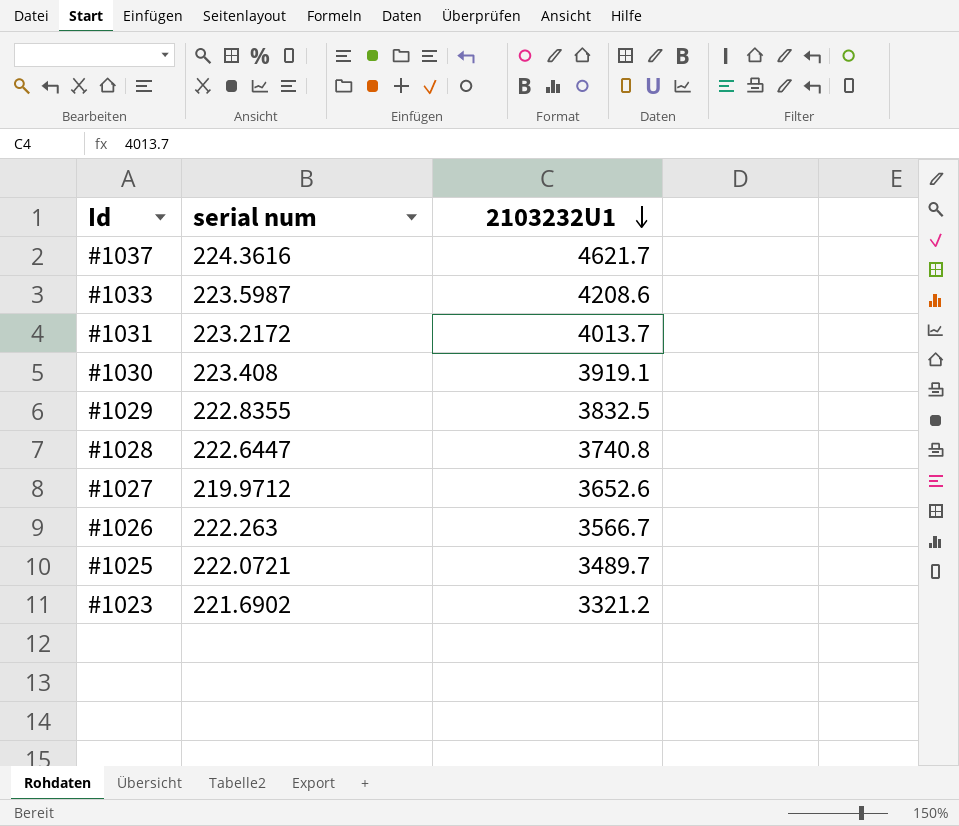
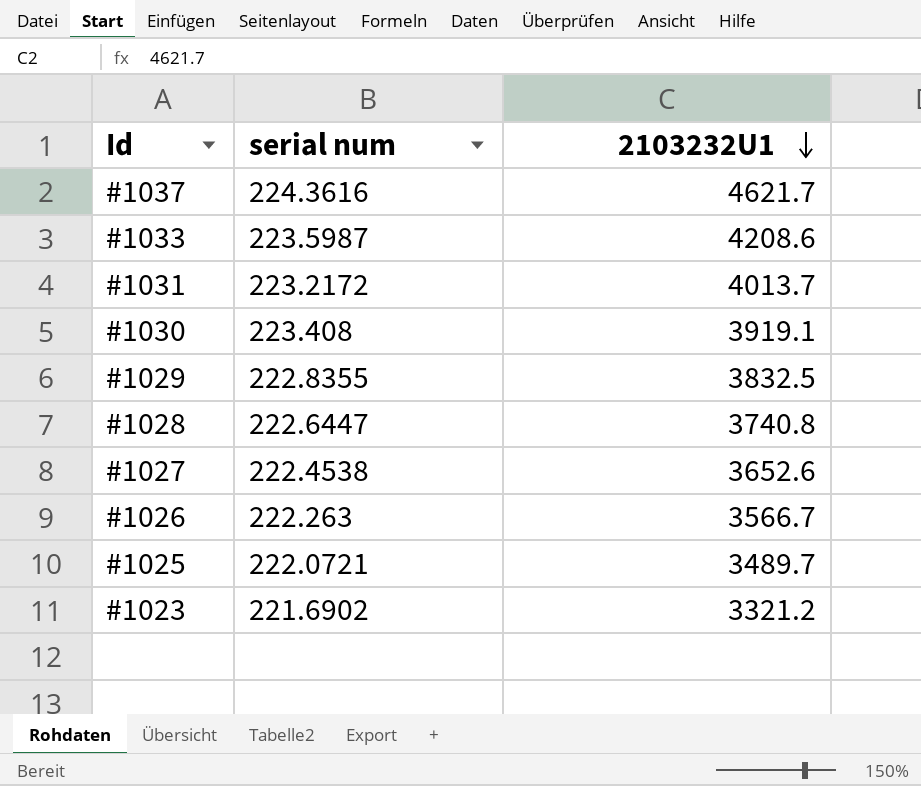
#1027 | serial num: 219.9712 -> 222.4538

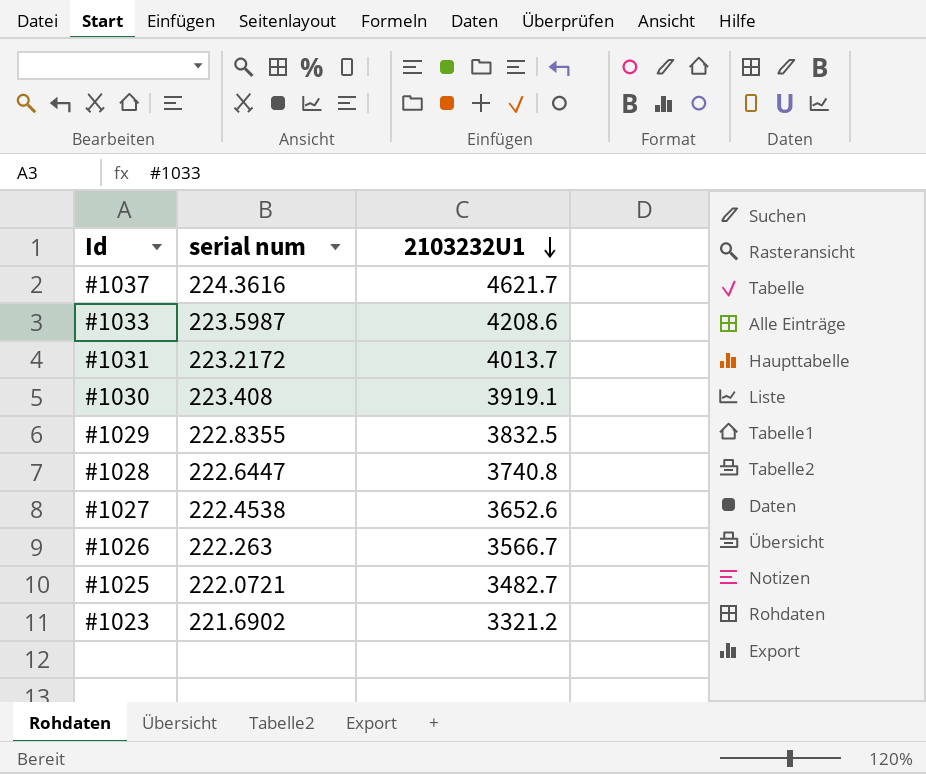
#1025 | 2103232U1: 3489.7 -> 3482.7

